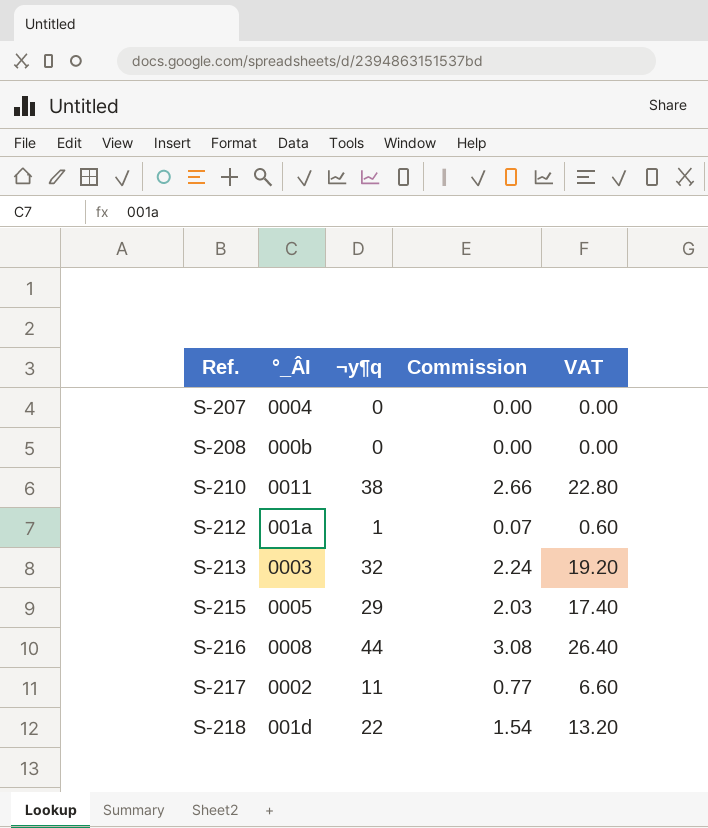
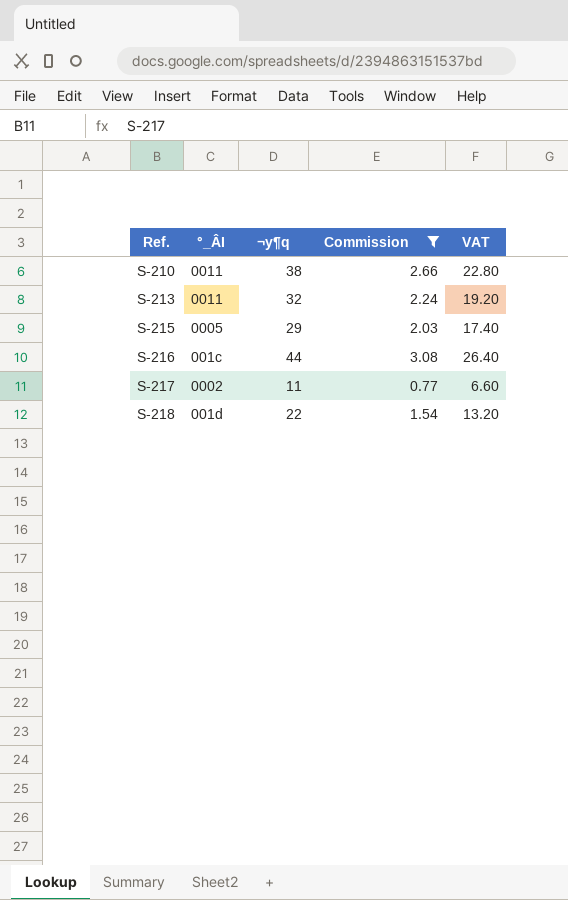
filter: none -> Commission >= 0.77
S-213 | °_ÂI: 0003 -> 0011
S-216 | °_ÂI: 0008 -> 001c

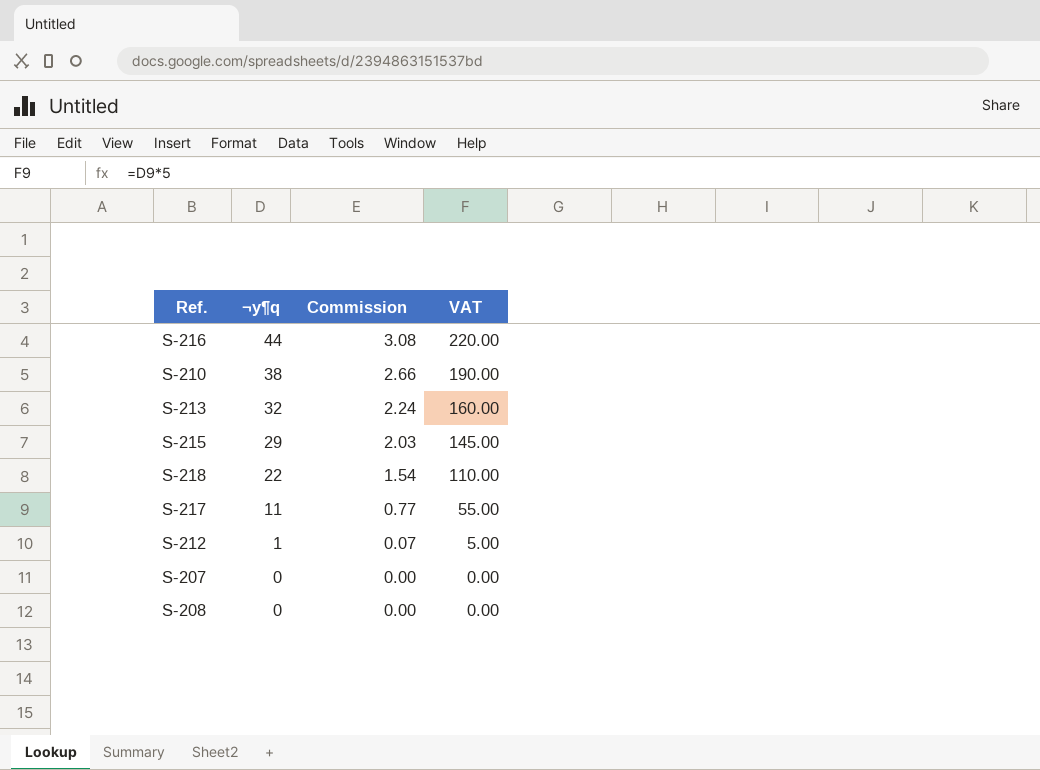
filter: Commission >= 0.77 -> none
row order: Ref. ascending -> ¬y¶q descending
column °_ÂI | position: 2 -> none
column VAT | formula: [¬y¶q] * 0.6 -> [¬y¶q] * 5

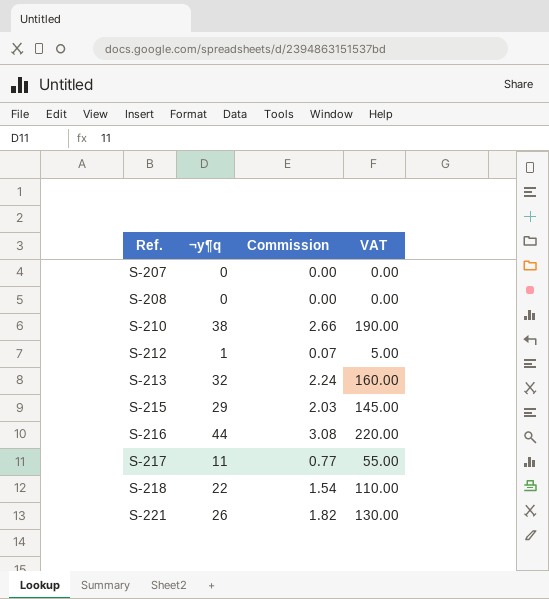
row order: ¬y¶q descending -> Ref. ascending
row S-221: none -> 26 | 1.82 | 130.00

